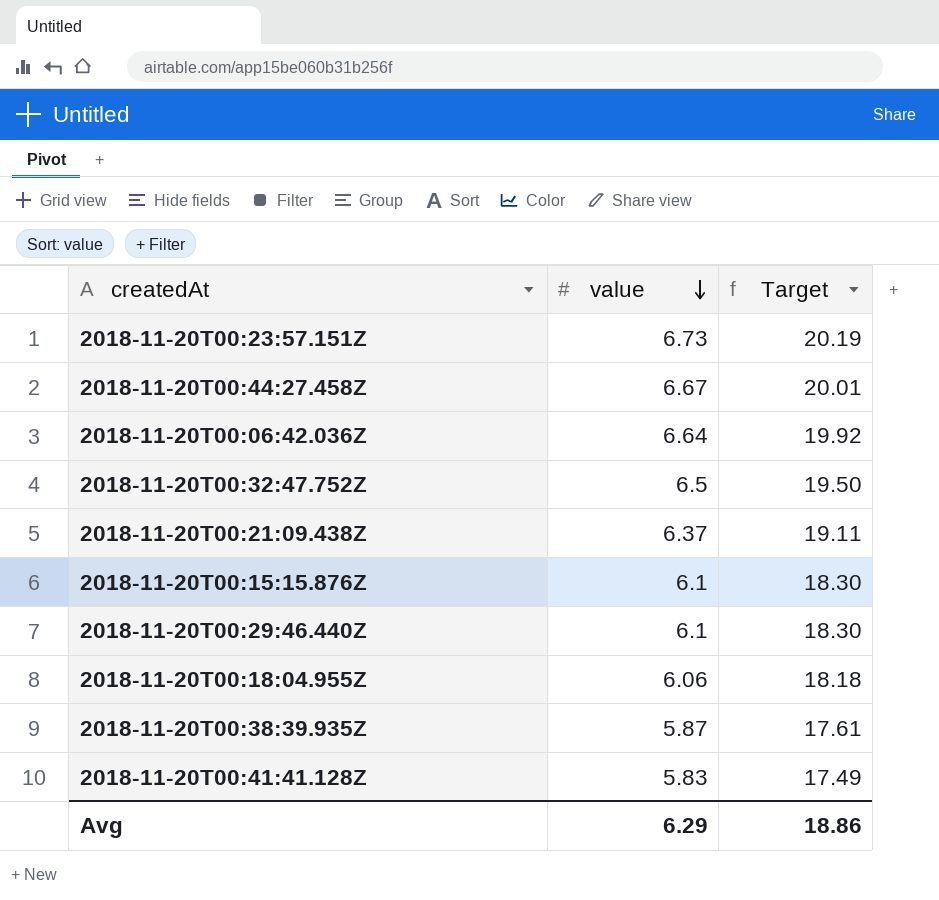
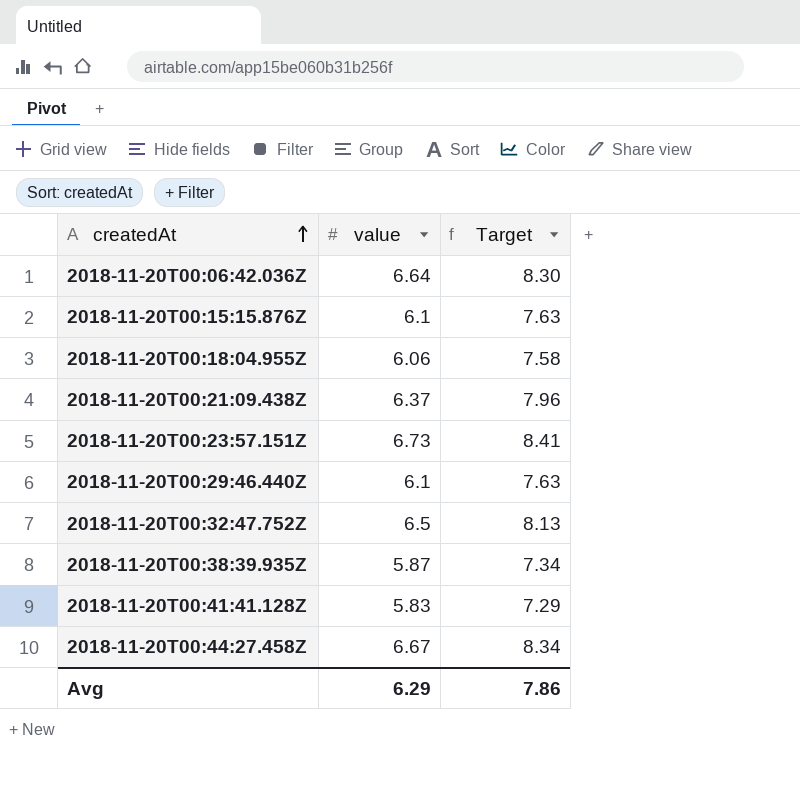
row order: value descending -> createdAt ascending
column Target | formula: [value] * 3 -> [value] * 1.25
Avg | Target: 18.86 -> 7.86

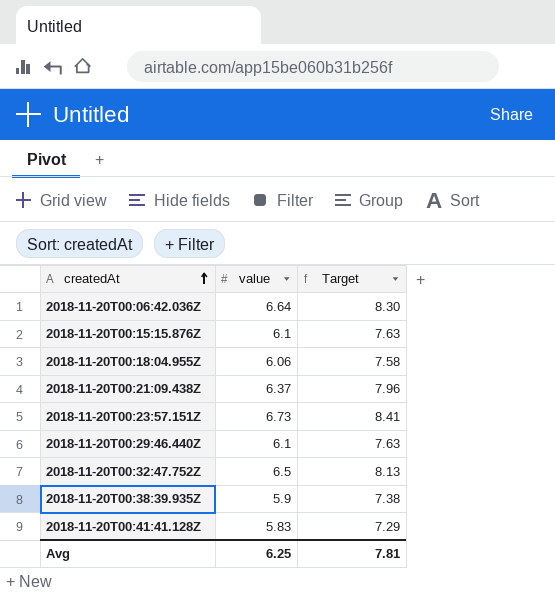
row 2018-11-20T00:44:27.458Z: 6.67 | 8.34 -> none
2018-11-20T00:38:39.935Z | value: 5.87 -> 5.9
2018-11-20T00:38:39.935Z | Target: 7.34 -> 7.38
Avg | value: 6.29 -> 6.25
Avg | Target: 7.86 -> 7.81

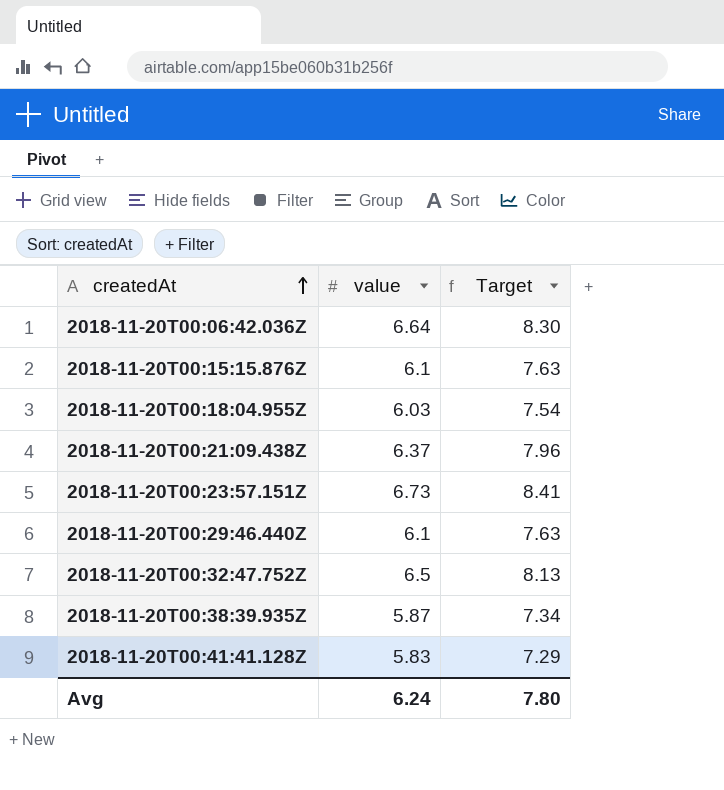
2018-11-20T00:18:04.955Z | value: 6.06 -> 6.03
2018-11-20T00:18:04.955Z | Target: 7.58 -> 7.54
2018-11-20T00:38:39.935Z | value: 5.9 -> 5.87
2018-11-20T00:38:39.935Z | Target: 7.38 -> 7.34
Avg | value: 6.25 -> 6.24
Avg | Target: 7.81 -> 7.80

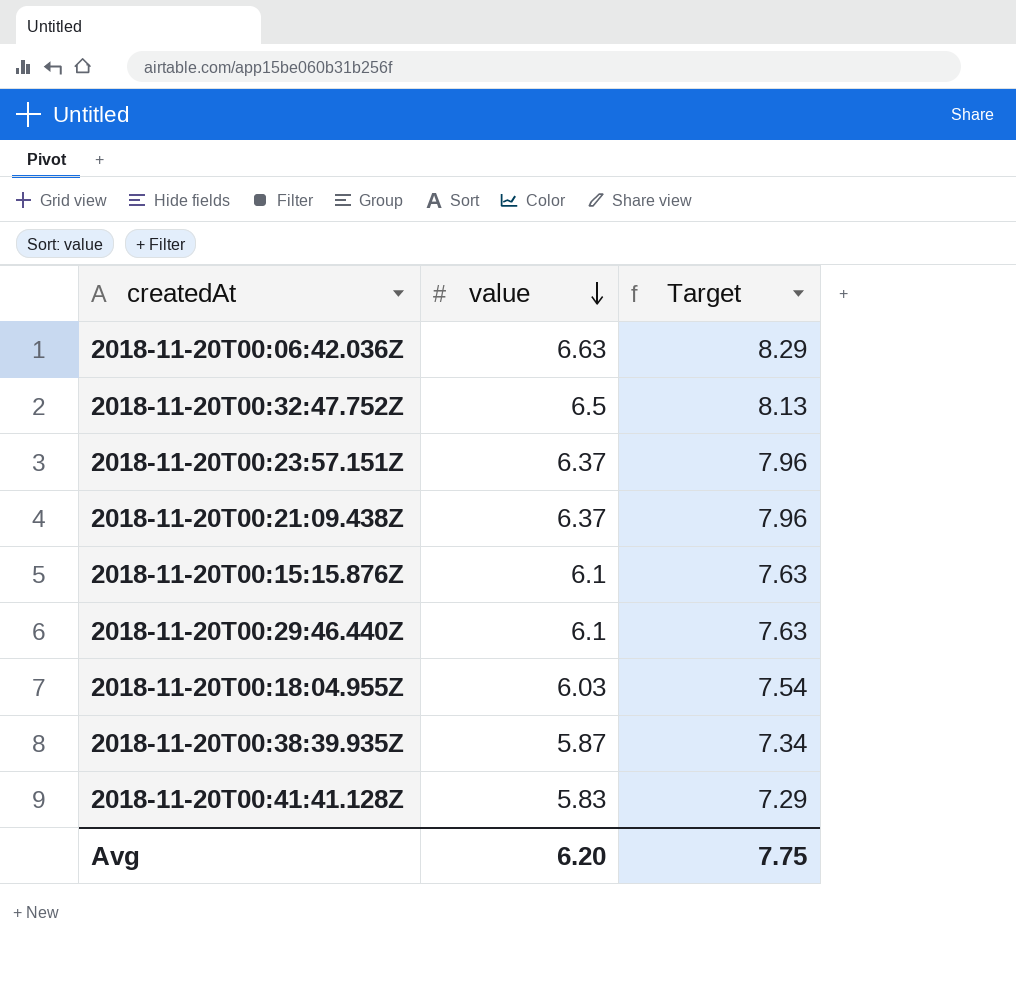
row order: createdAt ascending -> value descending
2018-11-20T00:06:42.036Z | value: 6.64 -> 6.63
2018-11-20T00:06:42.036Z | Target: 8.30 -> 8.29
2018-11-20T00:23:57.151Z | value: 6.73 -> 6.37
2018-11-20T00:23:57.151Z | Target: 8.41 -> 7.96
Avg | value: 6.24 -> 6.20
Avg | Target: 7.80 -> 7.75

